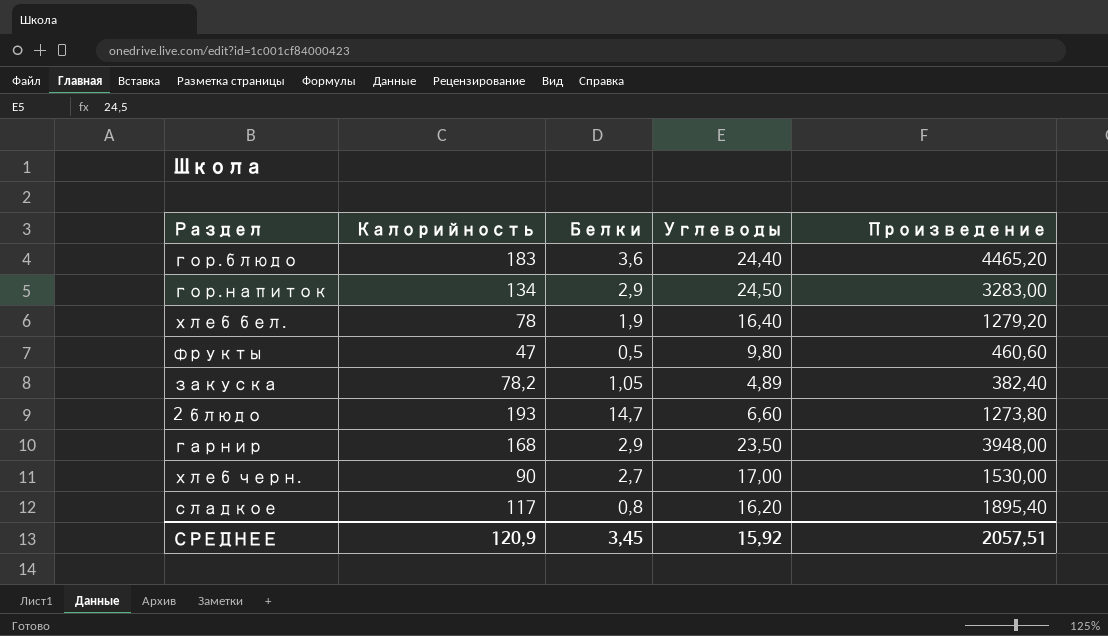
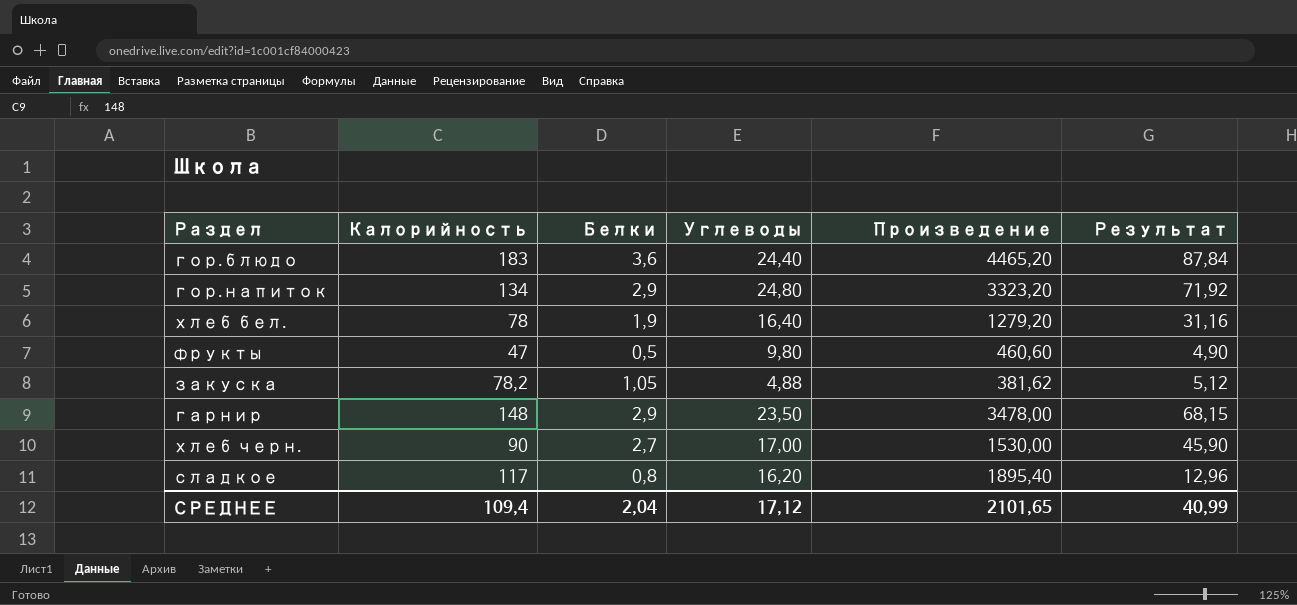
column Результат | formula: none -> [Белки] * [Углеводы]
row 2 блюдо: 193 | 14,7 | 6,60 | 1273,80 -> none
гор.напиток | Углеводы: 24,50 -> 24,80
гор.напиток | Произведение: 3283,00 -> 3323,20
закуска | Углеводы: 4,89 -> 4,88
закуска | Произведение: 382,40 -> 381,62
гарнир | Калорийность: 168 -> 148
гарнир | Произведение: 3948,00 -> 3478,00
СРЕДНЕЕ | Калорийность: 120,9 -> 109,4
СРЕДНЕЕ | Белки: 3,45 -> 2,04
СРЕДНЕЕ | Углеводы: 15,92 -> 17,12
СРЕДНЕЕ | Произведение: 2057,51 -> 2101,65

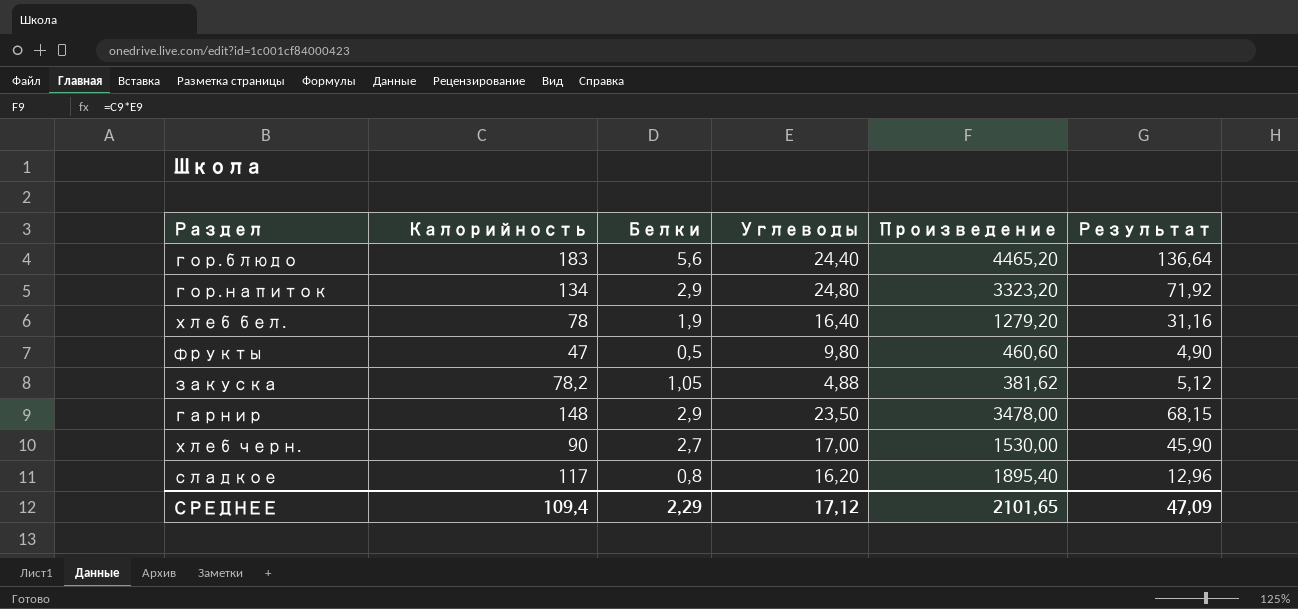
гор.блюдо | Белки: 3,6 -> 5,6
гор.блюдо | Результат: 87,84 -> 136,64
СРЕДНЕЕ | Белки: 2,04 -> 2,29
СРЕДНЕЕ | Результат: 40,99 -> 47,09

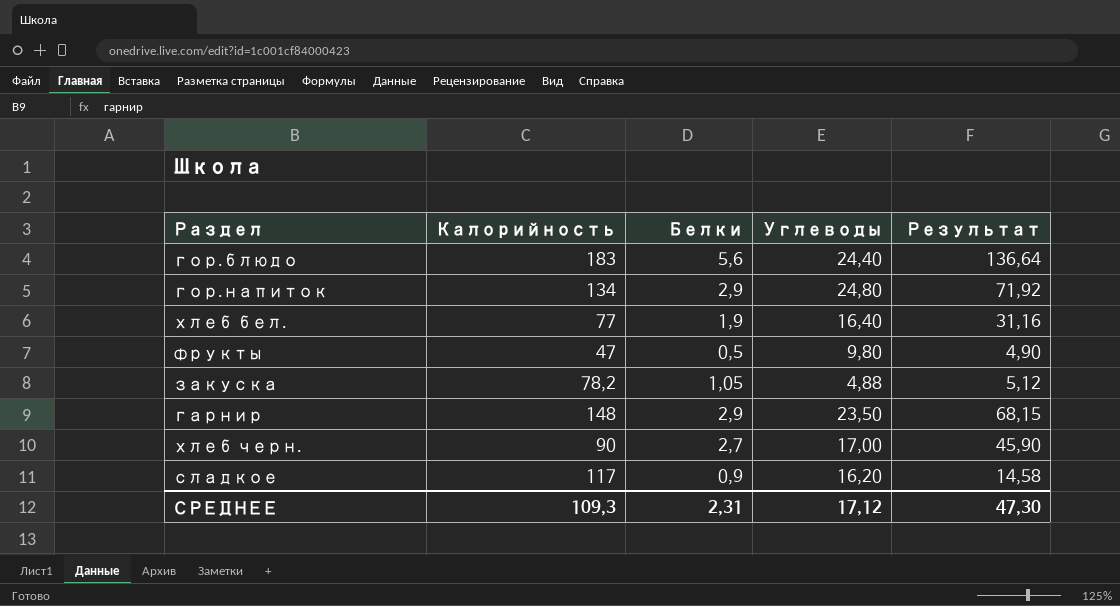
column Произведение | formula: [Калорийность] * [Углеводы] -> none
хлеб бел. | Калорийность: 78 -> 77
сладкое | Белки: 0,8 -> 0,9
сладкое | Результат: 12,96 -> 14,58
СРЕДНЕЕ | Калорийность: 109,4 -> 109,3
СРЕДНЕЕ | Белки: 2,29 -> 2,31
СРЕДНЕЕ | Результат: 47,09 -> 47,30

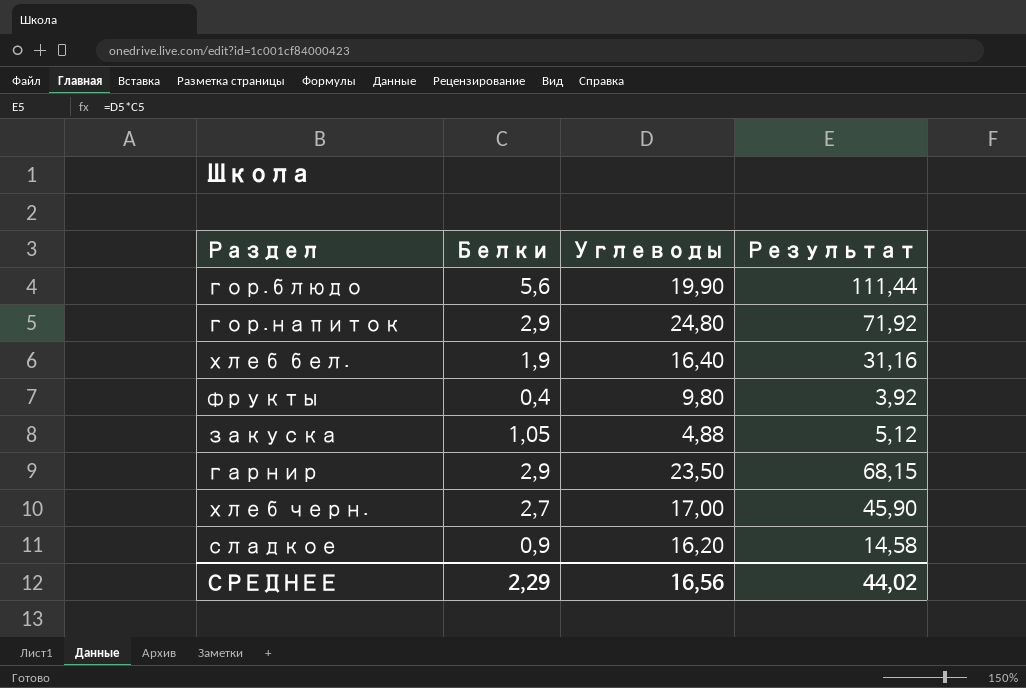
column Калорийность | position: 2 -> none
гор.блюдо | Углеводы: 24,40 -> 19,90
гор.блюдо | Результат: 136,64 -> 111,44
фрукты | Белки: 0,5 -> 0,4
фрукты | Результат: 4,90 -> 3,92
СРЕДНЕЕ | Белки: 2,31 -> 2,29
СРЕДНЕЕ | Углеводы: 17,12 -> 16,56
СРЕДНЕЕ | Результат: 47,30 -> 44,02

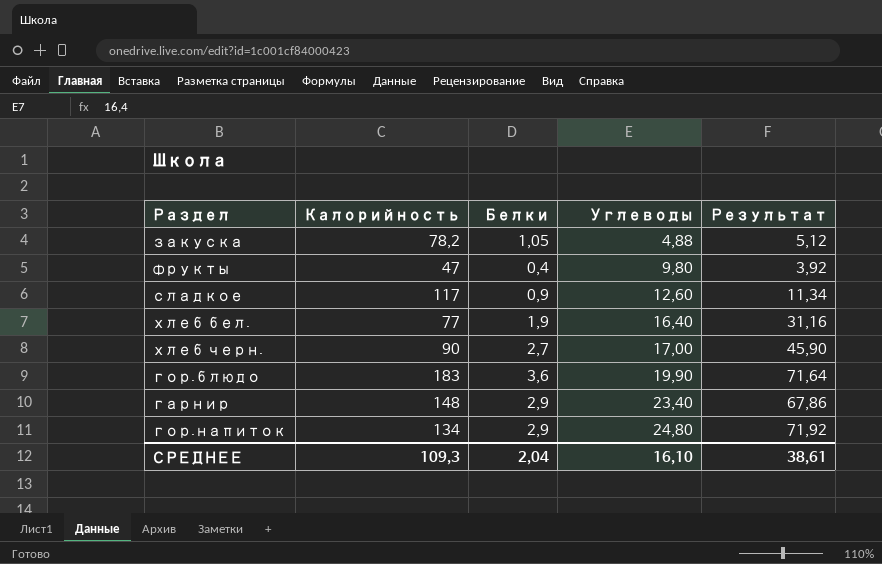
row order: none -> Углеводы ascending
column Калорийность | position: none -> 2
сладкое | Углеводы: 16,20 -> 12,60
сладкое | Результат: 14,58 -> 11,34
гор.блюдо | Белки: 5,6 -> 3,6
гор.блюдо | Результат: 111,44 -> 71,64
гарнир | Углеводы: 23,50 -> 23,40
гарнир | Результат: 68,15 -> 67,86
СРЕДНЕЕ | Белки: 2,29 -> 2,04
СРЕДНЕЕ | Углеводы: 16,56 -> 16,10
СРЕДНЕЕ | Результат: 44,02 -> 38,61

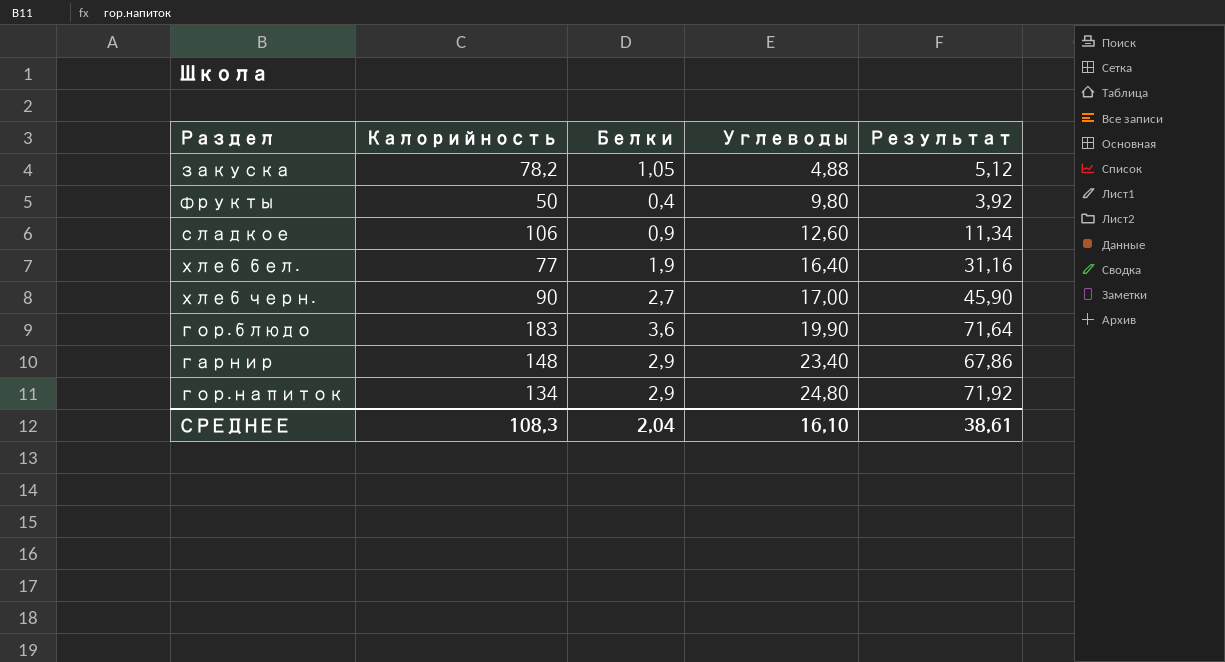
фрукты | Калорийность: 47 -> 50
сладкое | Калорийность: 117 -> 106
СРЕДНЕЕ | Калорийность: 109,3 -> 108,3

